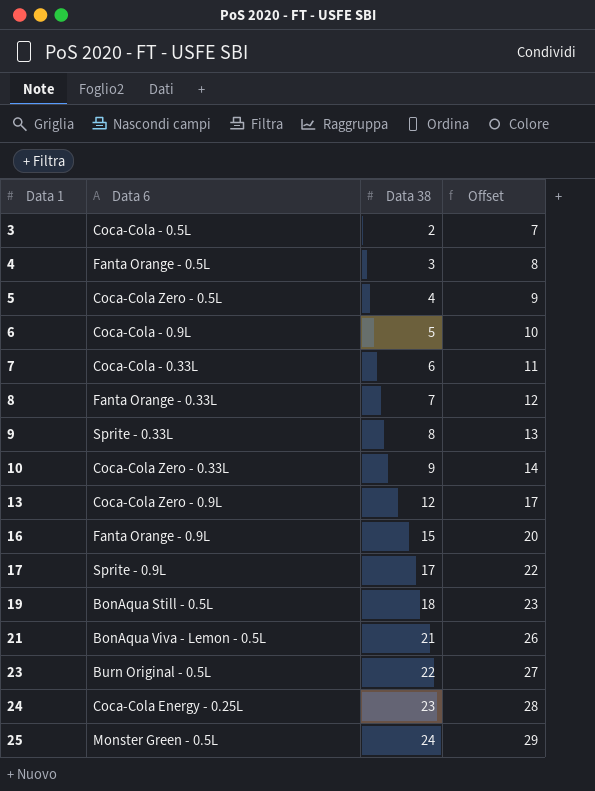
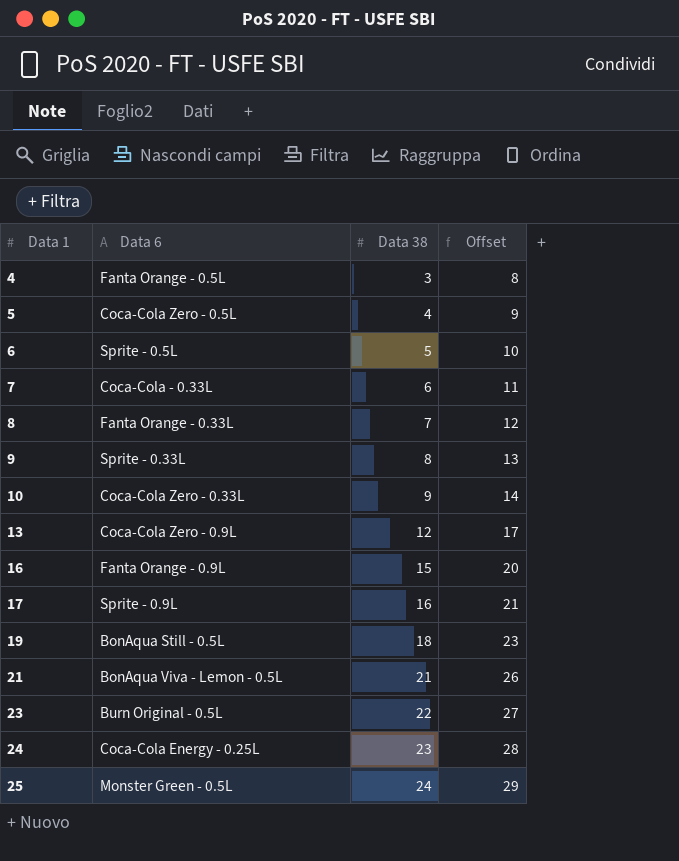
row 3: Coca-Cola - 0.5L | 2 | 7 -> none
6 | Data 6: Coca-Cola - 0.9L -> Sprite - 0.5L
17 | Data 38: 17 -> 16
17 | Offset: 22 -> 21

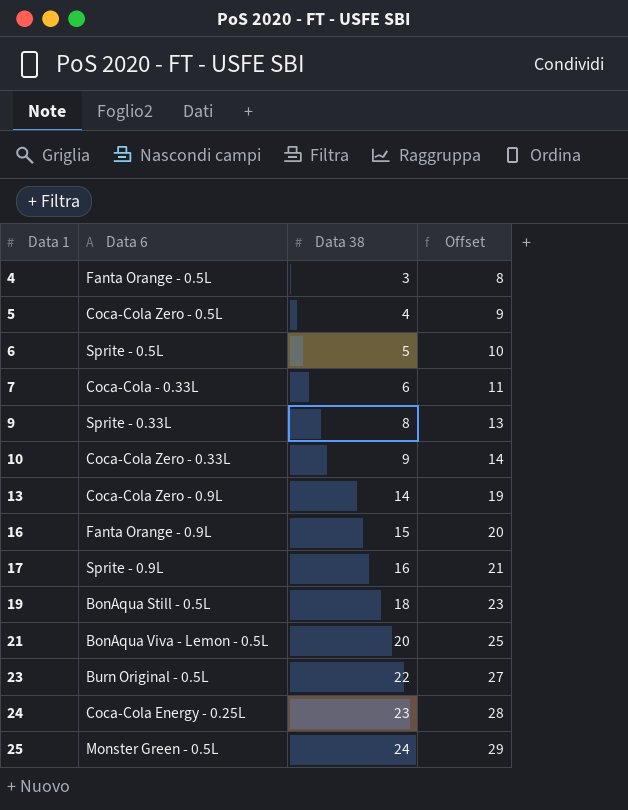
row 8: Fanta Orange - 0.33L | 7 | 12 -> none
13 | Data 38: 12 -> 14
13 | Offset: 17 -> 19
21 | Data 38: 21 -> 20
21 | Offset: 26 -> 25

